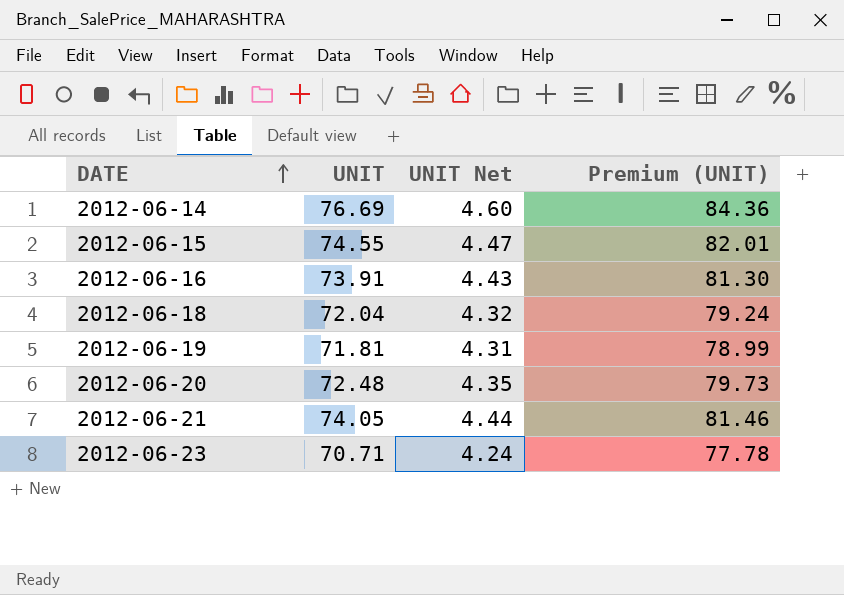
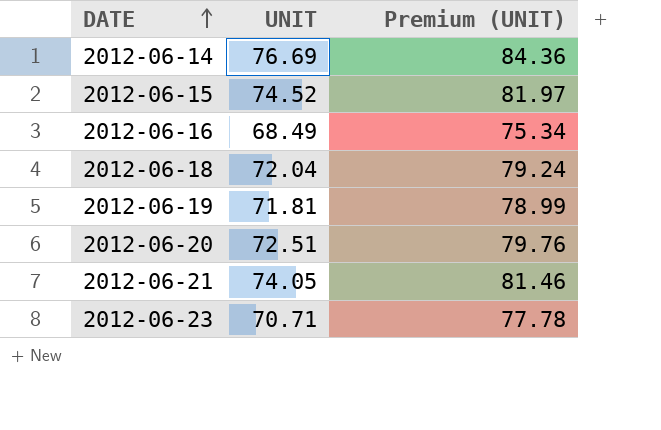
column UNIT Net | formula: [UNIT] * 0.06 -> none
2012-06-15 | UNIT: 74.55 -> 74.52
2012-06-15 | Premium (UNIT): 82.01 -> 81.97
2012-06-16 | UNIT: 73.91 -> 68.49
2012-06-16 | Premium (UNIT): 81.30 -> 75.34
2012-06-20 | UNIT: 72.48 -> 72.51
2012-06-20 | Premium (UNIT): 79.73 -> 79.76

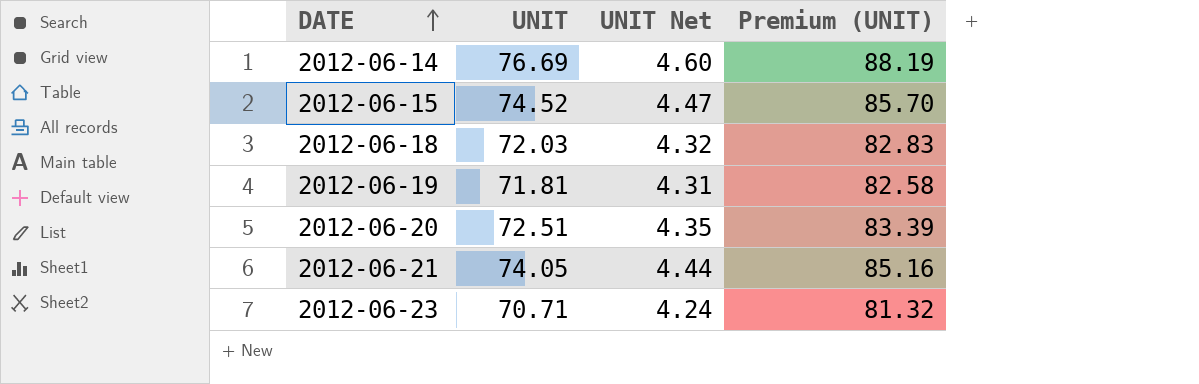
column UNIT Net | formula: none -> [UNIT] * 0.06
column Premium (UNIT) | formula: [UNIT] * 1.1 -> [UNIT] * 1.15
row 2012-06-16: 68.49 | 75.34 -> none
2012-06-18 | UNIT: 72.04 -> 72.03

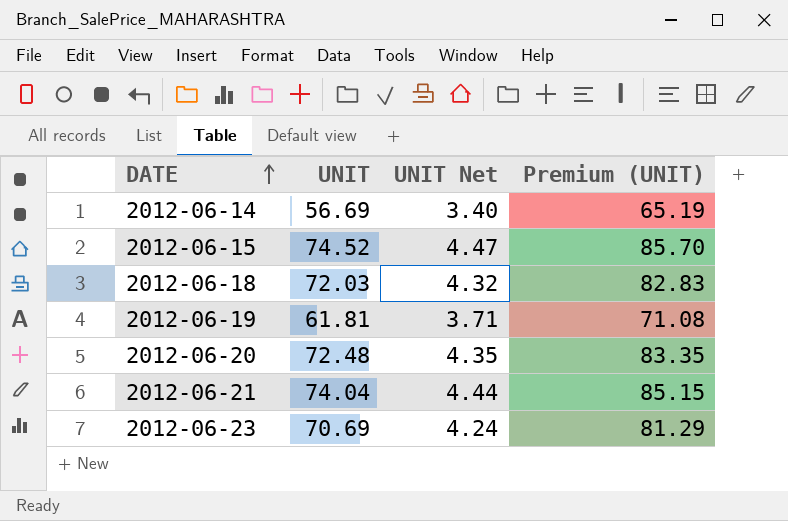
2012-06-14 | UNIT: 76.69 -> 56.69
2012-06-14 | UNIT Net: 4.60 -> 3.40
2012-06-14 | Premium (UNIT): 88.19 -> 65.19
2012-06-19 | UNIT: 71.81 -> 61.81
2012-06-19 | UNIT Net: 4.31 -> 3.71
2012-06-19 | Premium (UNIT): 82.58 -> 71.08
2012-06-20 | UNIT: 72.51 -> 72.48
2012-06-20 | Premium (UNIT): 83.39 -> 83.35
2012-06-21 | UNIT: 74.05 -> 74.04
2012-06-21 | Premium (UNIT): 85.16 -> 85.15
2012-06-23 | UNIT: 70.71 -> 70.69
2012-06-23 | Premium (UNIT): 81.32 -> 81.29

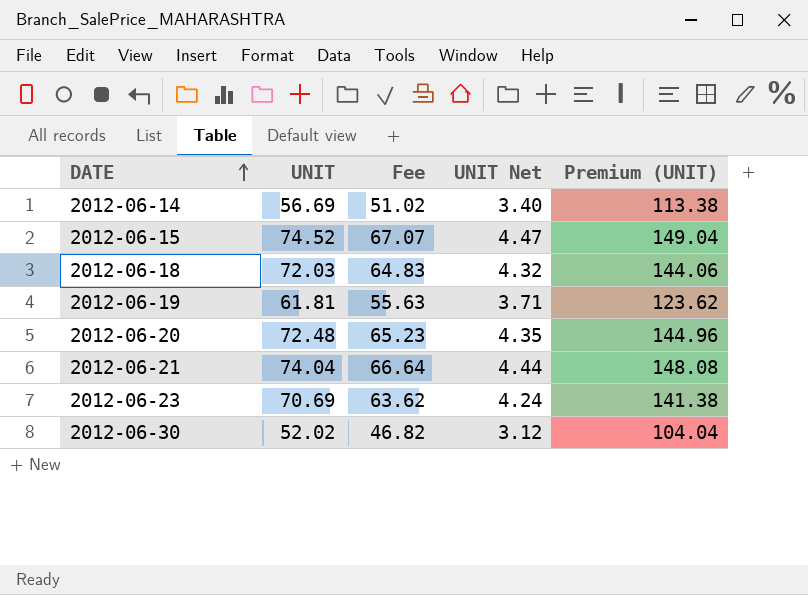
column Fee | formula: none -> [UNIT] * 0.9
column Premium (UNIT) | formula: [UNIT] * 1.15 -> [UNIT] * 2
row 2012-06-30: none -> 52.02 | 46.82 | 3.12 | 104.04

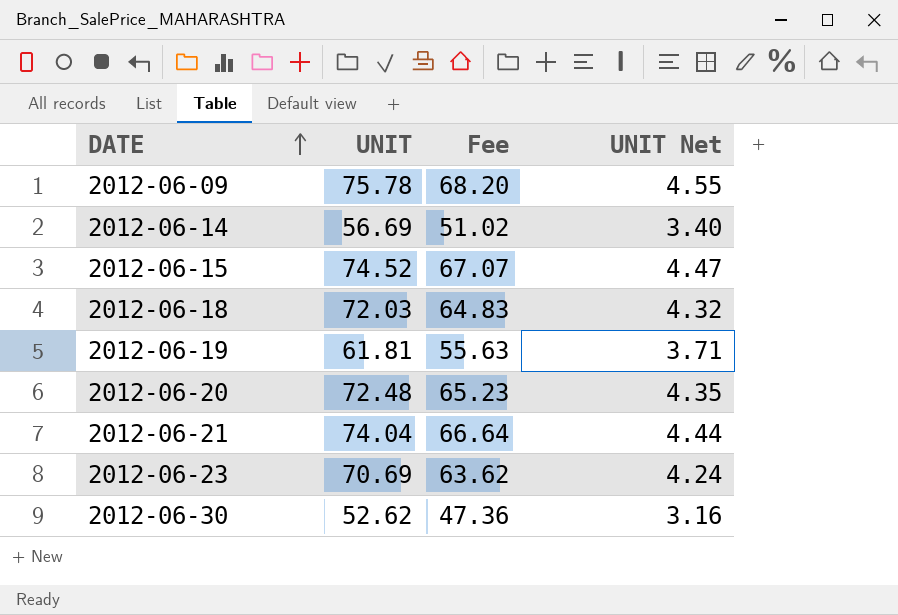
column Premium (UNIT) | formula: [UNIT] * 2 -> none
row 2012-06-09: none -> 75.78 | 68.20 | 4.55
2012-06-30 | UNIT: 52.02 -> 52.62
2012-06-30 | Fee: 46.82 -> 47.36
2012-06-30 | UNIT Net: 3.12 -> 3.16

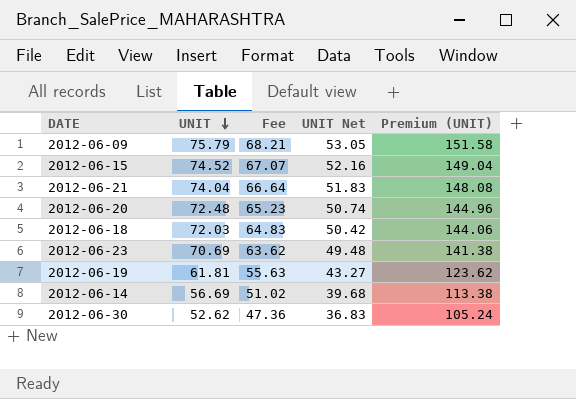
row order: DATE ascending -> UNIT descending
column UNIT Net | formula: [UNIT] * 0.06 -> [UNIT] * 0.7
column Premium (UNIT) | formula: none -> [UNIT] * 2
2012-06-09 | UNIT: 75.78 -> 75.79
2012-06-09 | Fee: 68.20 -> 68.21

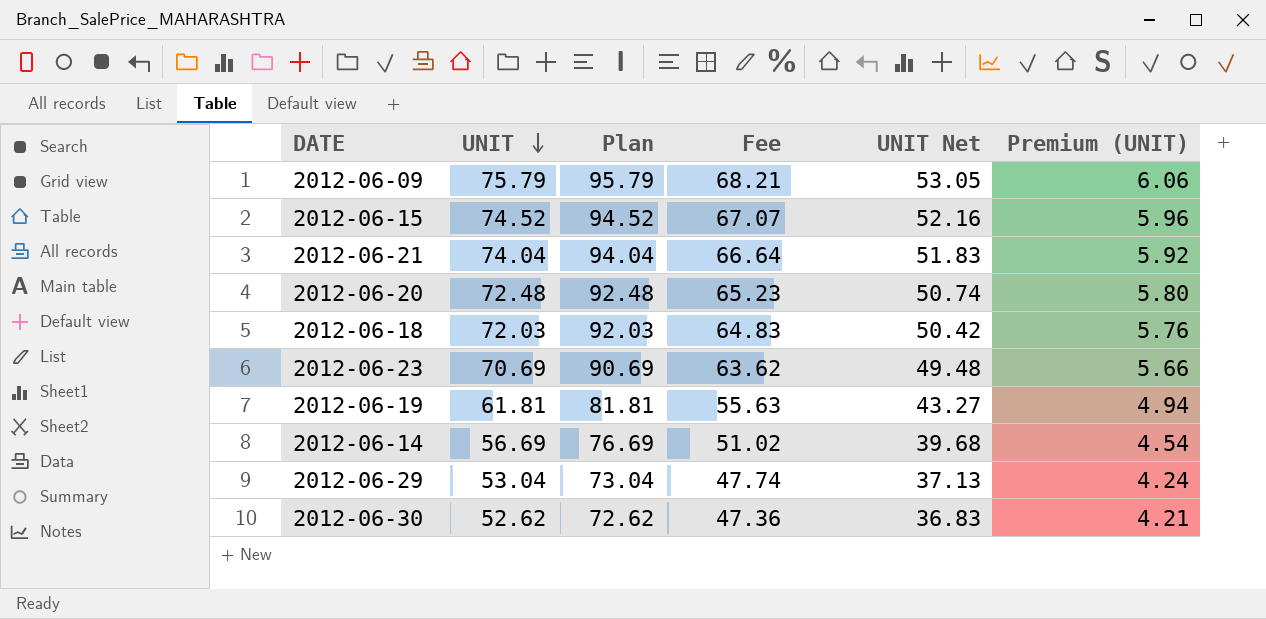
column Plan | formula: none -> [UNIT] + 20
column Premium (UNIT) | formula: [UNIT] * 2 -> [UNIT] * 0.08
row 2012-06-29: none -> 53.04 | 73.04 | 47.74 | 37.13 | 4.24

